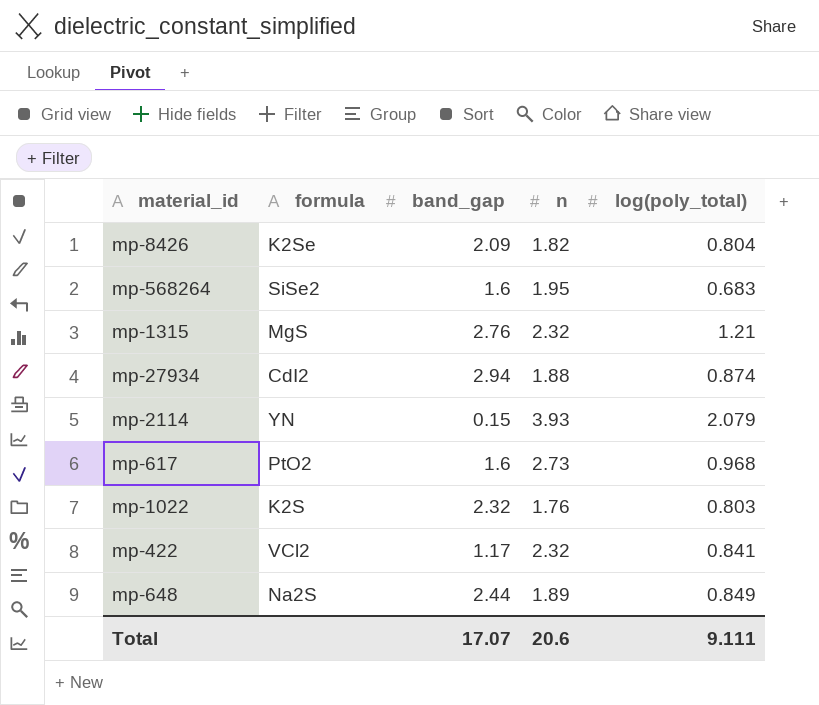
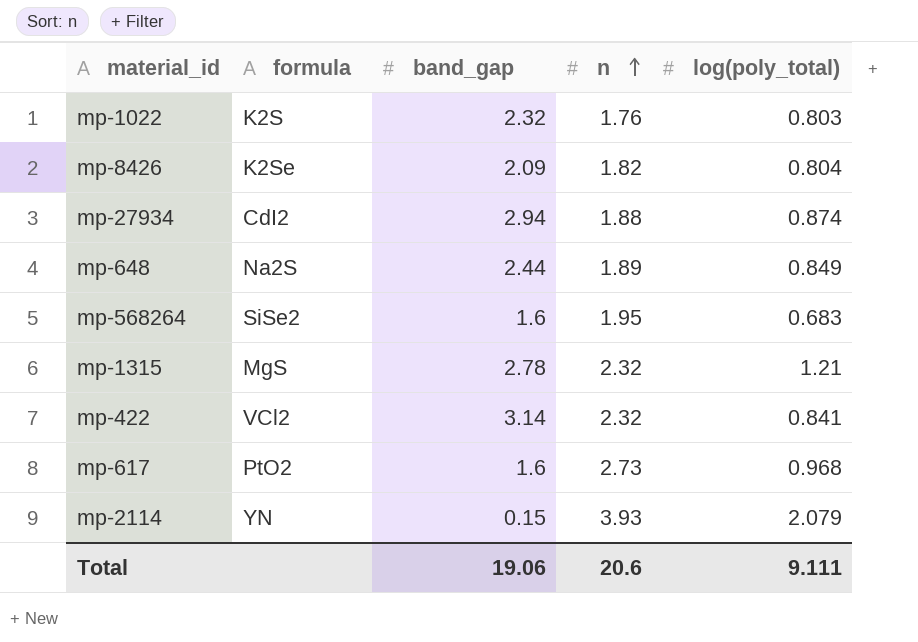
row order: none -> n ascending
mp-1315 | band_gap: 2.76 -> 2.78
mp-422 | band_gap: 1.17 -> 3.14
Total | band_gap: 17.07 -> 19.06

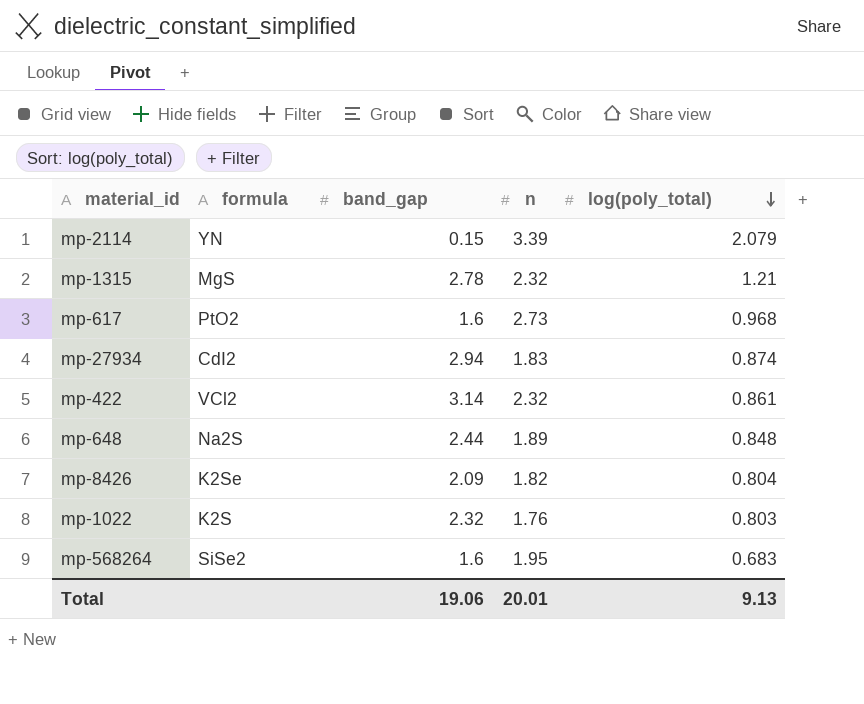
row order: n ascending -> log(poly_total) descending
mp-2114 | n: 3.93 -> 3.39
mp-27934 | n: 1.88 -> 1.83
mp-422 | log(poly_total): 0.841 -> 0.861
mp-648 | log(poly_total): 0.849 -> 0.848
Total | n: 20.6 -> 20.01
Total | log(poly_total): 9.111 -> 9.13

